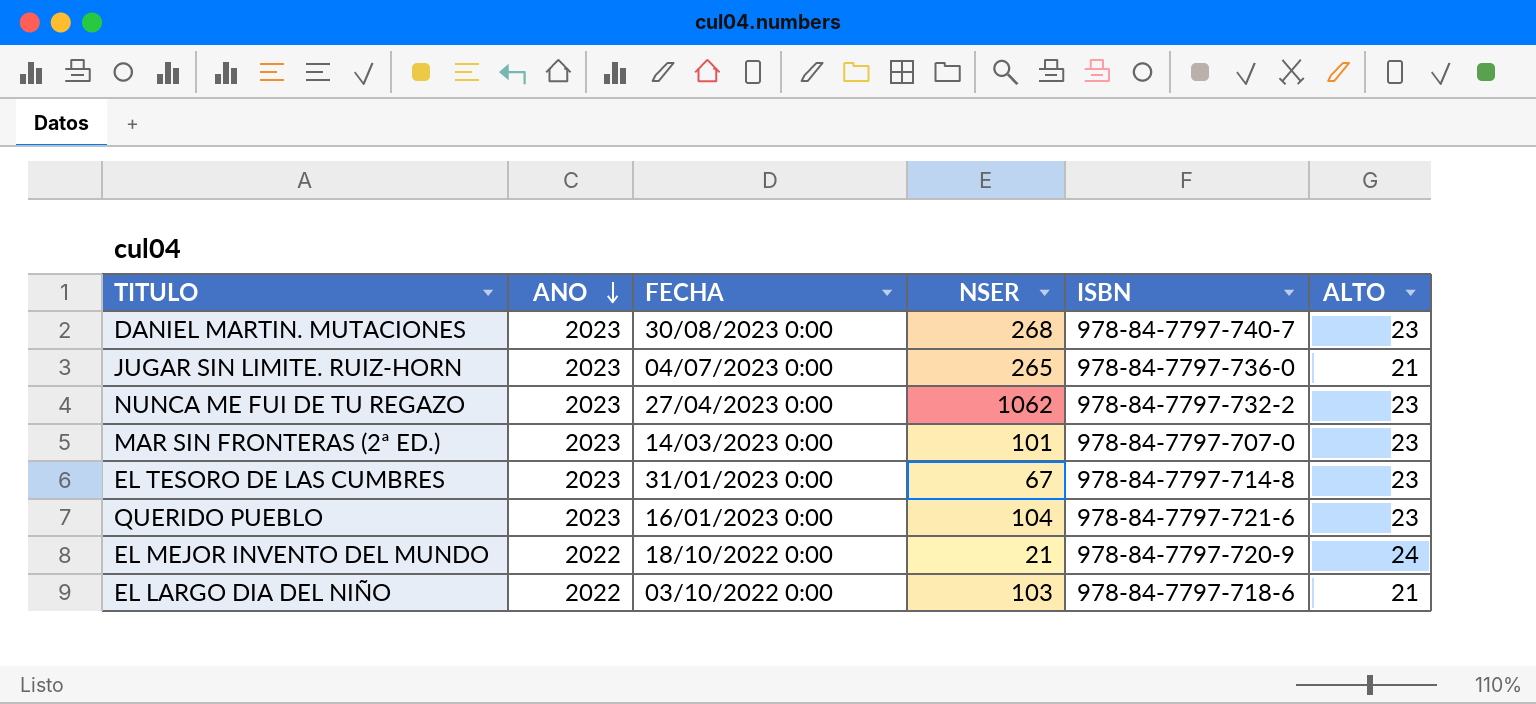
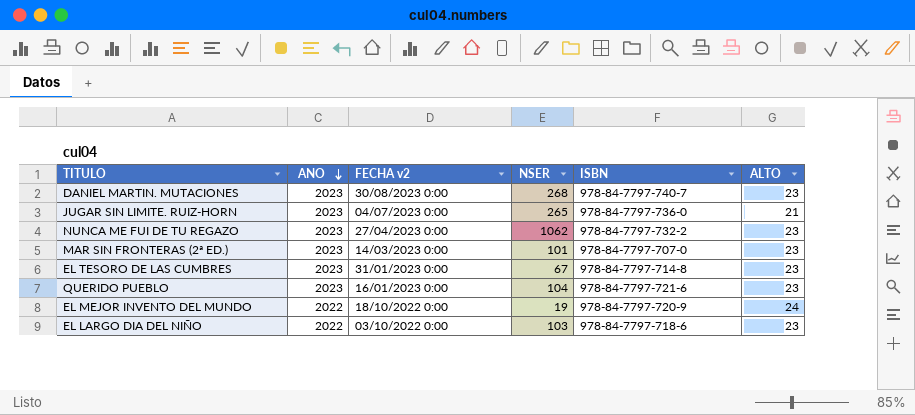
column name: FECHA -> FECHA v2
EL MEJOR INVENTO DEL MUNDO | NSER: 21 -> 19
EL LARGO DIA DEL NIÑO | ALTO: 21 -> 23

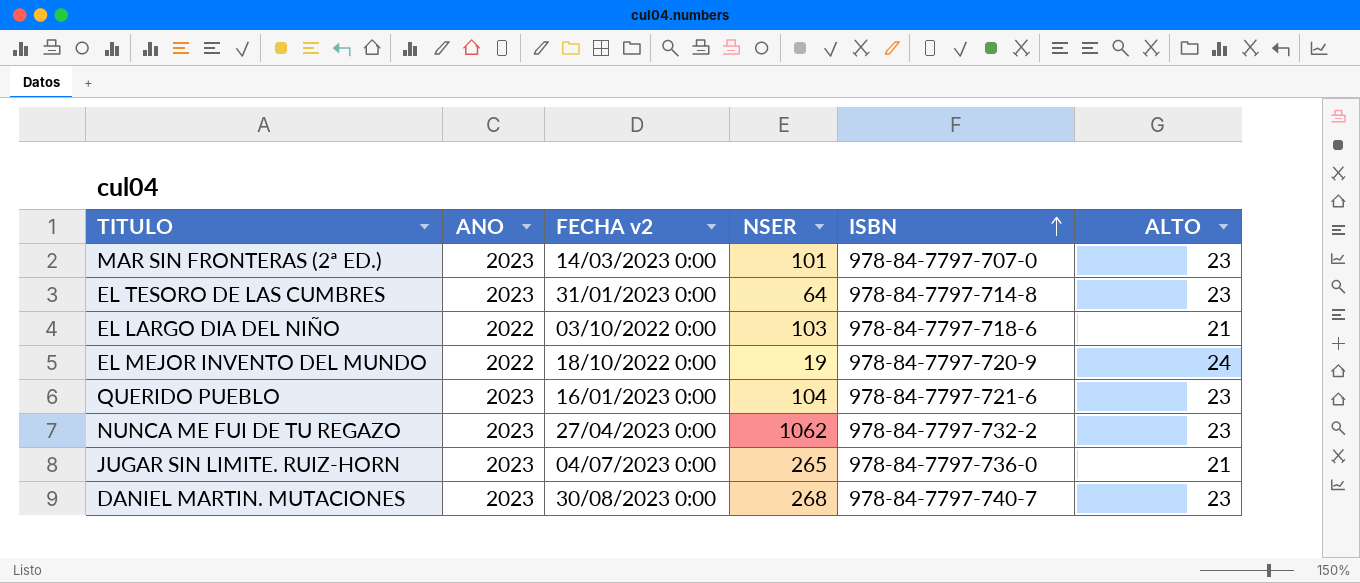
row order: ANO descending -> ISBN ascending
EL TESORO DE LAS CUMBRES | NSER: 67 -> 64
EL LARGO DIA DEL NIÑO | ALTO: 23 -> 21

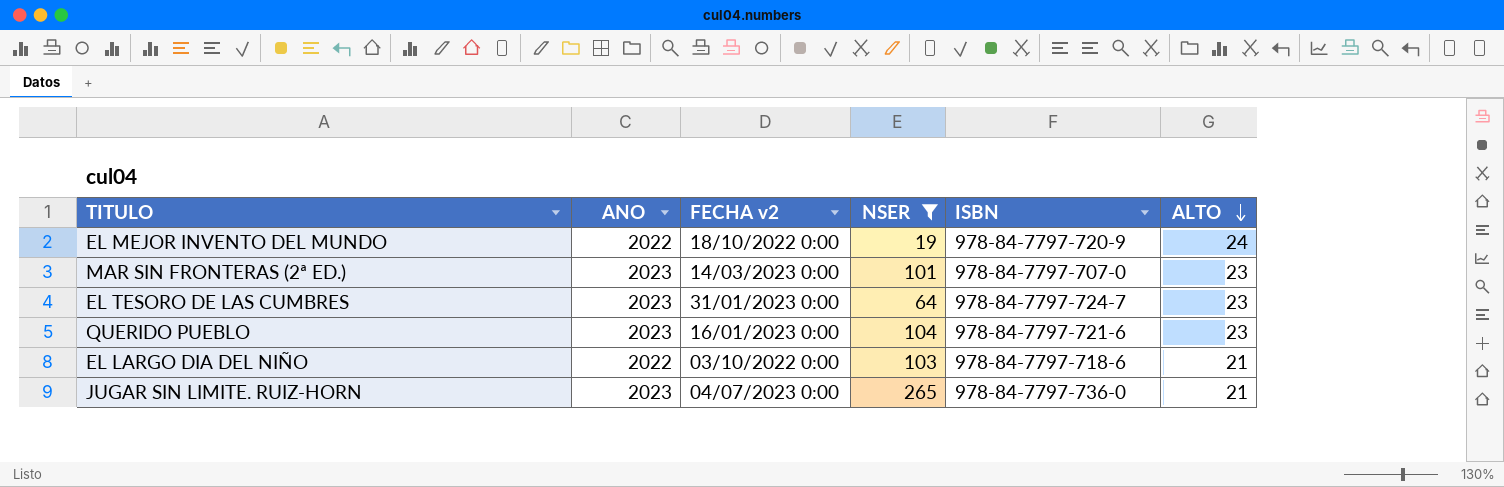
filter: none -> NSER <= 265
row order: ISBN ascending -> ALTO descending
EL TESORO DE LAS CUMBRES | ISBN: 978-84-7797-714-8 -> 978-84-7797-724-7

